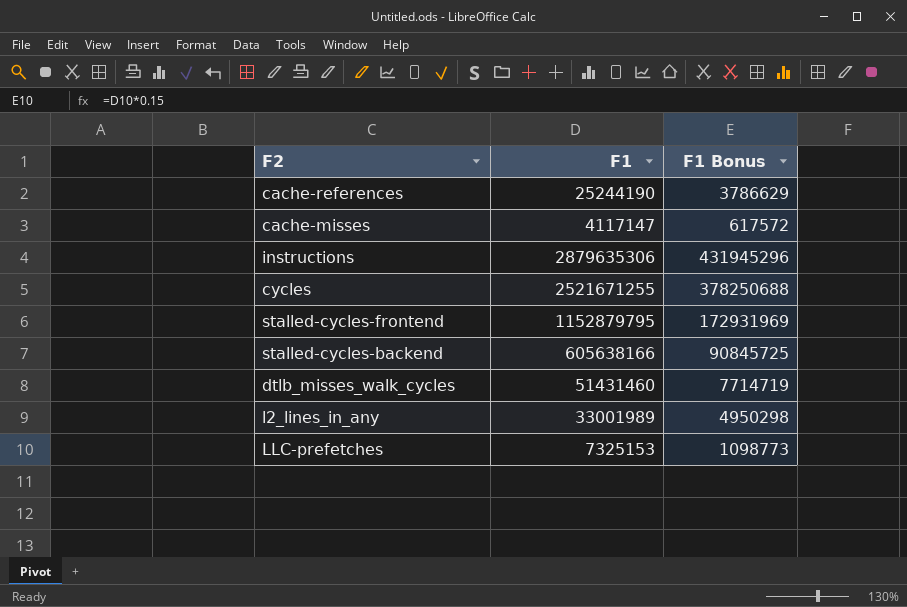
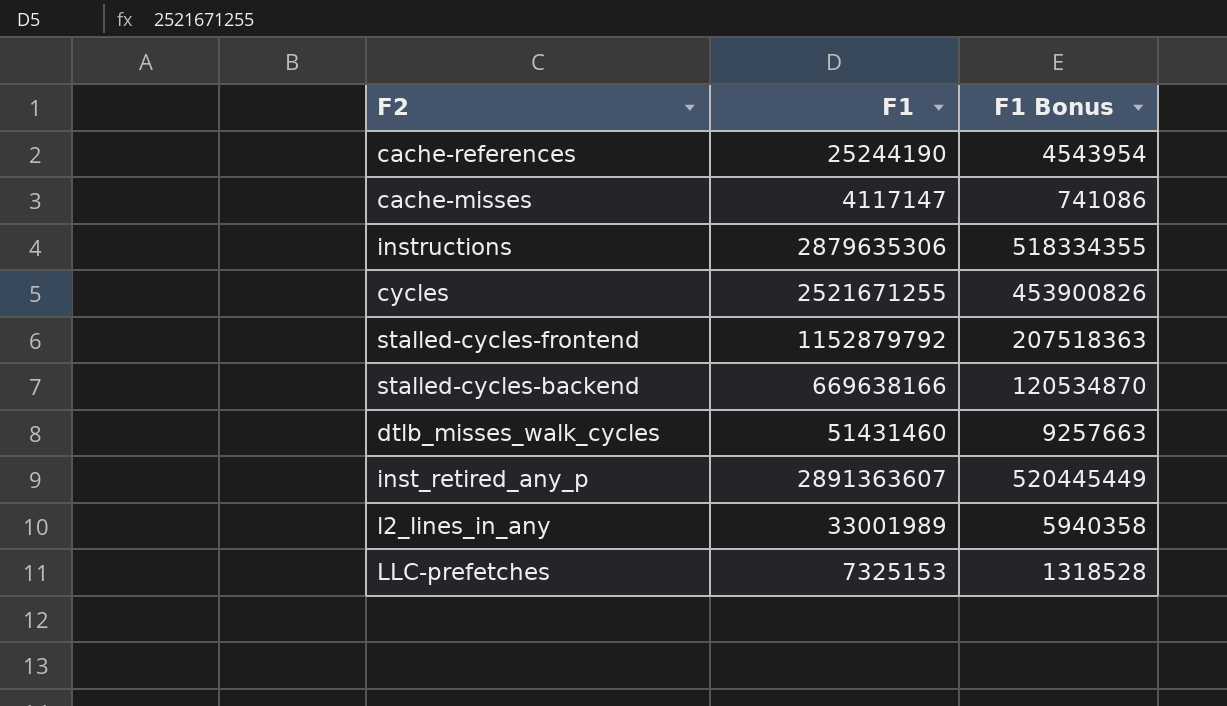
column F1 Bonus | formula: [F1] * 0.15 -> [F1] * 0.18
stalled-cycles-frontend | F1: 1152879795 -> 1152879792
stalled-cycles-backend | F1: 605638166 -> 669638166
row inst_retired_any_p: none -> 2891363607 | 520445449

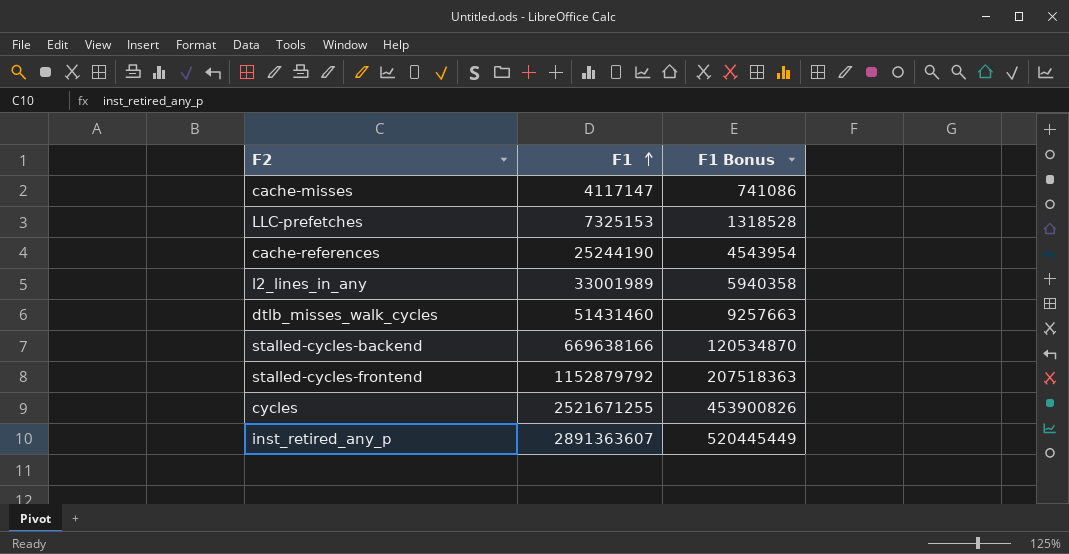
row order: none -> F1 ascending
row instructions: 2879635306 | 518334355 -> none

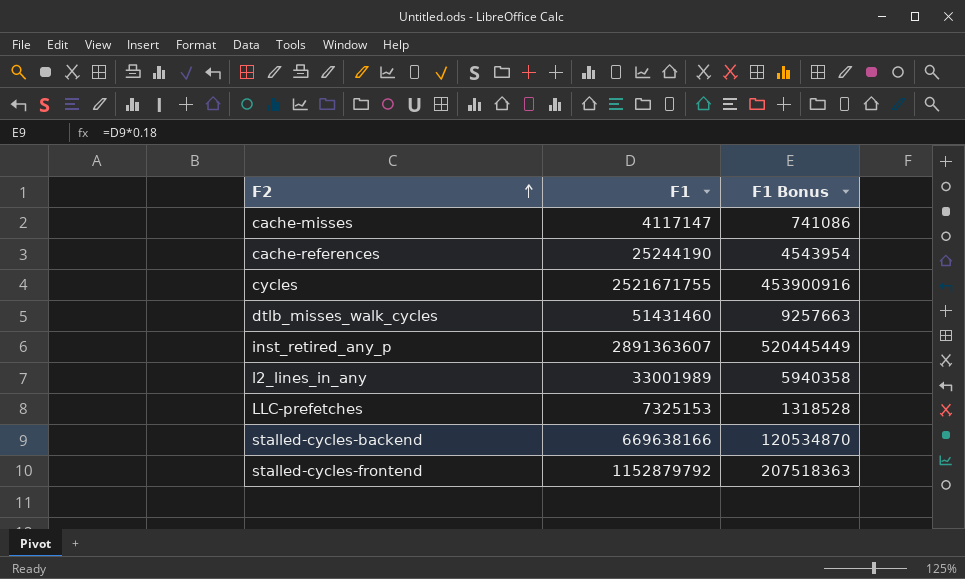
row order: F1 ascending -> F2 ascending
cycles | F1: 2521671255 -> 2521671755
cycles | F1 Bonus: 453900826 -> 453900916

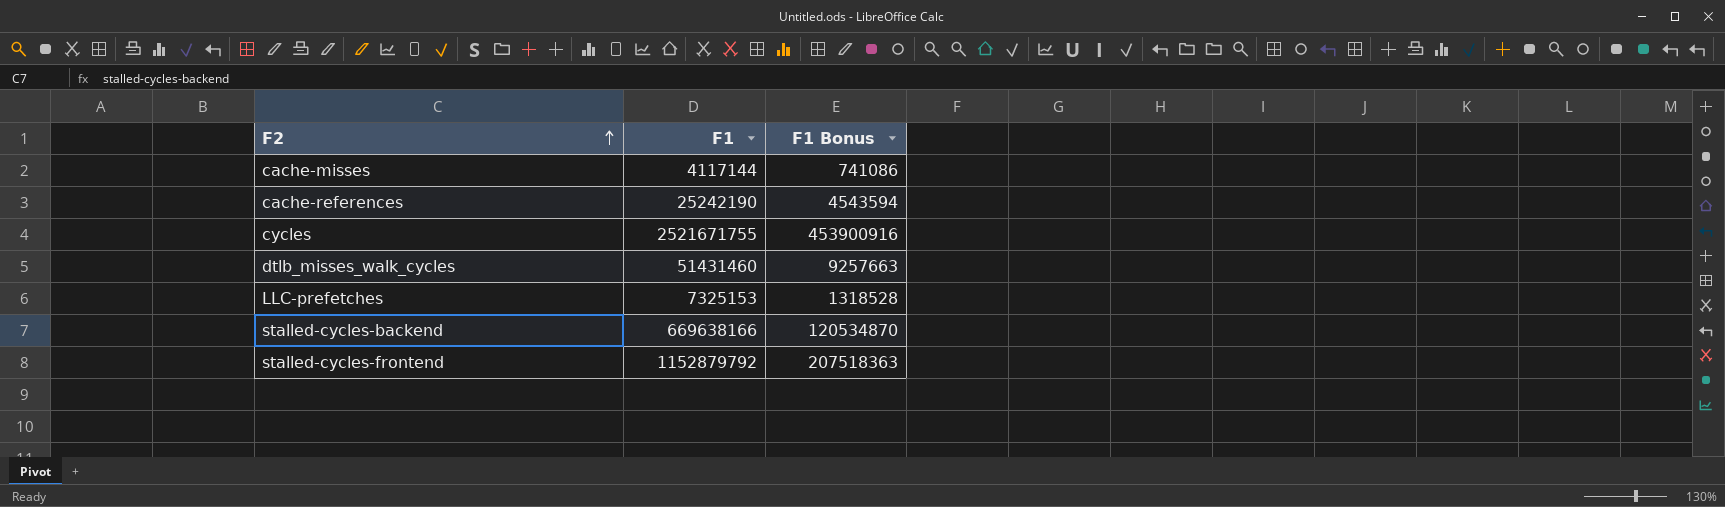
row inst_retired_any_p: 2891363607 | 520445449 -> none
row l2_lines_in_any: 33001989 | 5940358 -> none
cache-misses | F1: 4117147 -> 4117144
cache-references | F1: 25244190 -> 25242190
cache-references | F1 Bonus: 4543954 -> 4543594

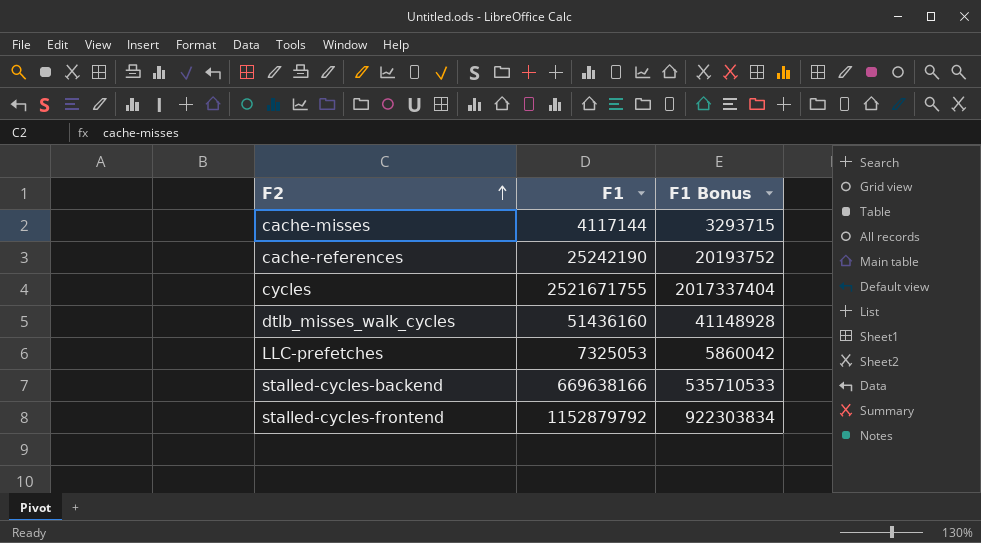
column F1 Bonus | formula: [F1] * 0.18 -> [F1] * 0.8
dtlb_misses_walk_cycles | F1: 51431460 -> 51436160
LLC-prefetches | F1: 7325153 -> 7325053

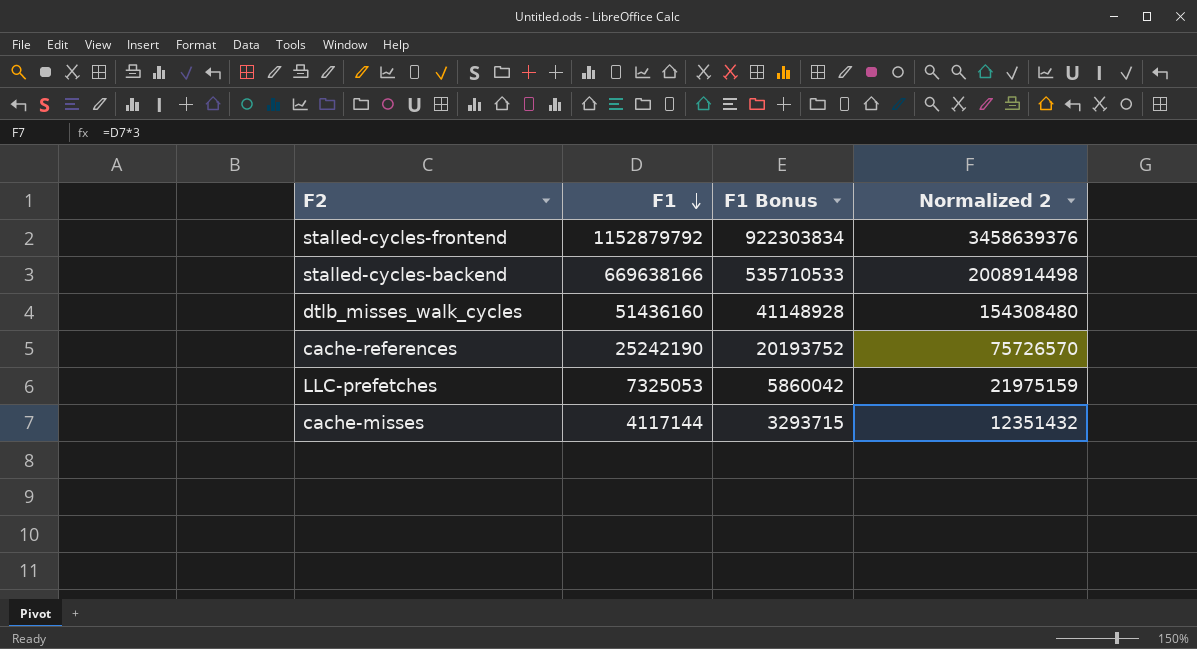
row order: F2 ascending -> F1 descending
column Normalized 2 | formula: none -> [F1] * 3
row cycles: 2521671755 | 2017337404 -> none

